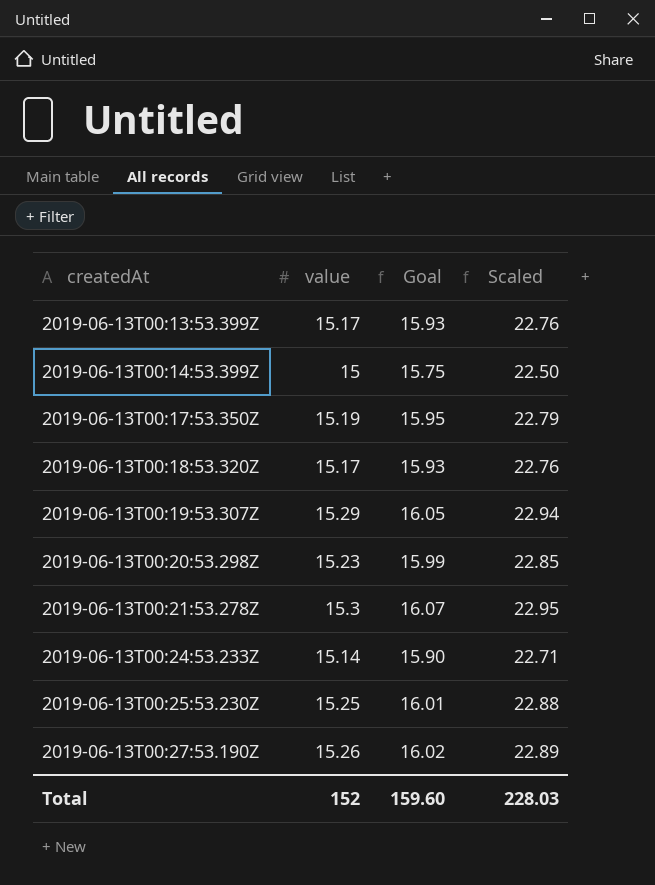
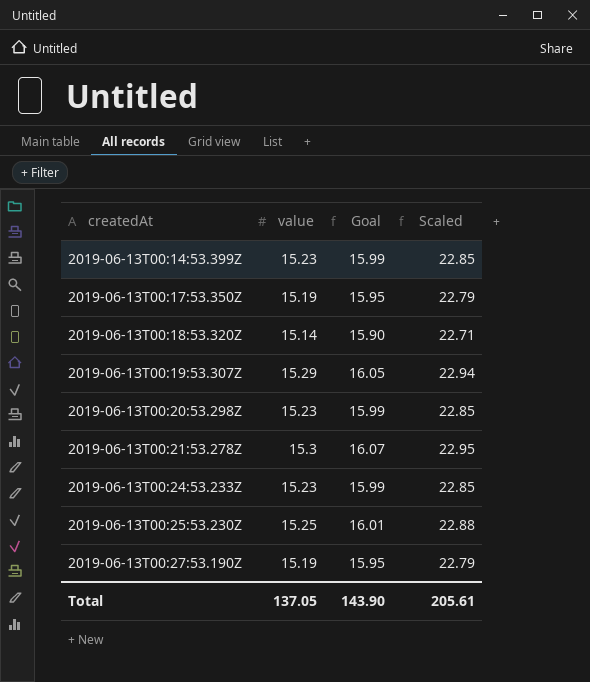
row 2019-06-13T00:13:53.399Z: 15.17 | 15.93 | 22.76 -> none
2019-06-13T00:14:53.399Z | value: 15 -> 15.23
2019-06-13T00:14:53.399Z | Goal: 15.75 -> 15.99
2019-06-13T00:14:53.399Z | Scaled: 22.50 -> 22.85
2019-06-13T00:18:53.320Z | value: 15.17 -> 15.14
2019-06-13T00:18:53.320Z | Goal: 15.93 -> 15.90
2019-06-13T00:18:53.320Z | Scaled: 22.76 -> 22.71
2019-06-13T00:24:53.233Z | value: 15.14 -> 15.23
2019-06-13T00:24:53.233Z | Goal: 15.90 -> 15.99
2019-06-13T00:24:53.233Z | Scaled: 22.71 -> 22.85
2019-06-13T00:27:53.190Z | value: 15.26 -> 15.19
2019-06-13T00:27:53.190Z | Goal: 16.02 -> 15.95
2019-06-13T00:27:53.190Z | Scaled: 22.89 -> 22.79
Total | value: 152 -> 137.05
Total | Goal: 159.60 -> 143.90
Total | Scaled: 228.03 -> 205.61

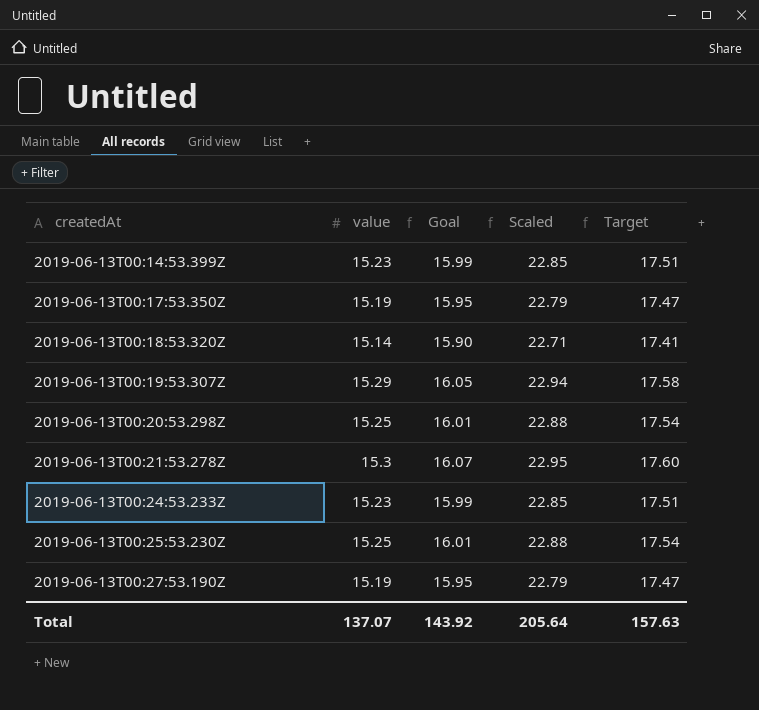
column Target | formula: none -> [value] * 1.15
2019-06-13T00:20:53.298Z | value: 15.23 -> 15.25
2019-06-13T00:20:53.298Z | Goal: 15.99 -> 16.01
2019-06-13T00:20:53.298Z | Scaled: 22.85 -> 22.88
Total | value: 137.05 -> 137.07
Total | Goal: 143.90 -> 143.92
Total | Scaled: 205.61 -> 205.64

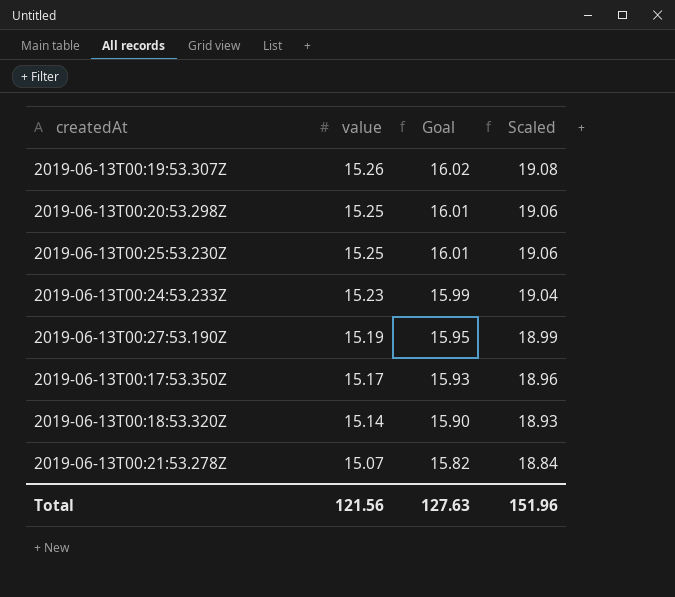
row order: createdAt ascending -> value descending
column Target | formula: [value] * 1.15 -> none
column Scaled | formula: [value] * 1.5 -> [value] * 1.25
row 2019-06-13T00:14:53.399Z: 15.23 | 15.99 | 22.85 | 17.51 -> none
2019-06-13T00:19:53.307Z | value: 15.29 -> 15.26
2019-06-13T00:19:53.307Z | Goal: 16.05 -> 16.02
2019-06-13T00:17:53.350Z | value: 15.19 -> 15.17
2019-06-13T00:17:53.350Z | Goal: 15.95 -> 15.93
2019-06-13T00:21:53.278Z | value: 15.3 -> 15.07
2019-06-13T00:21:53.278Z | Goal: 16.07 -> 15.82
Total | value: 137.07 -> 121.56
Total | Goal: 143.92 -> 127.63
Total | Scaled: 205.64 -> 151.96

